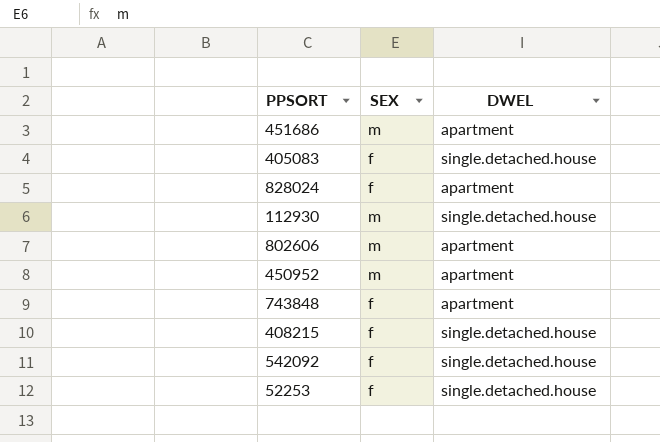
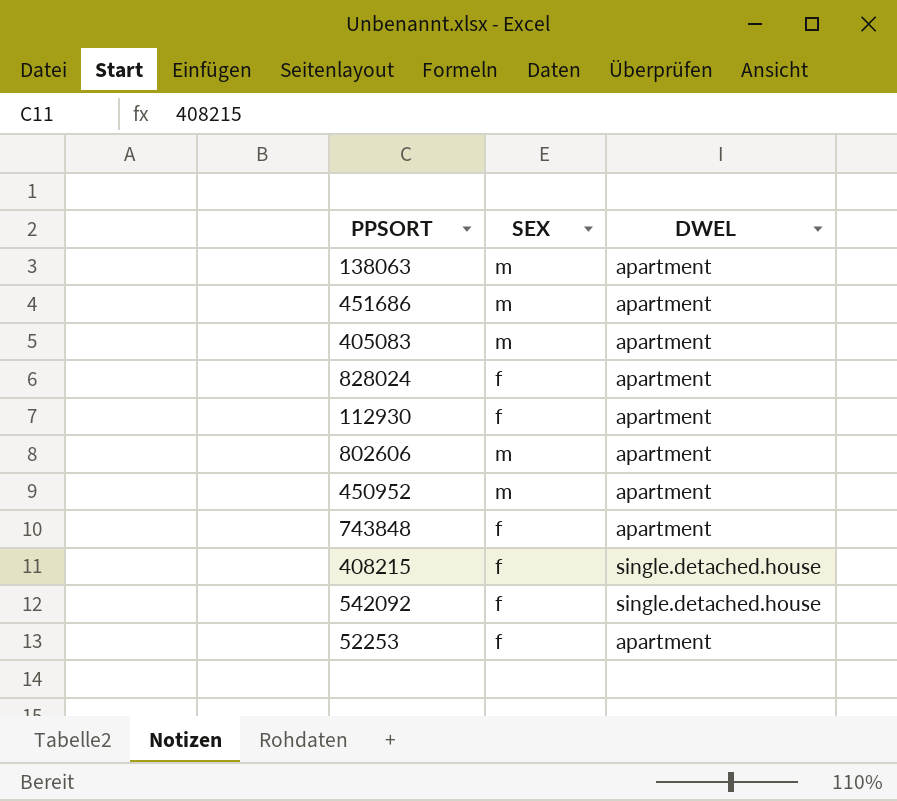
row 138063: none -> m | apartment
405083 | SEX: f -> m
405083 | DWEL: single.detached.house -> apartment
112930 | SEX: m -> f
112930 | DWEL: single.detached.house -> apartment
52253 | DWEL: single.detached.house -> apartment

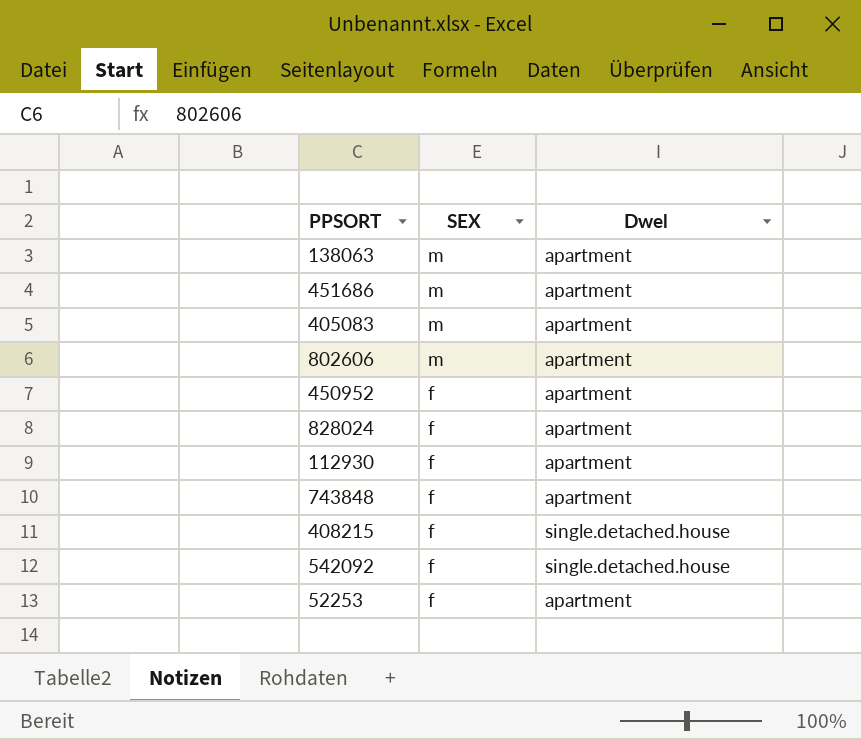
row order: none -> SEX descending
column name: DWEL -> Dwel
450952 | SEX: m -> f

